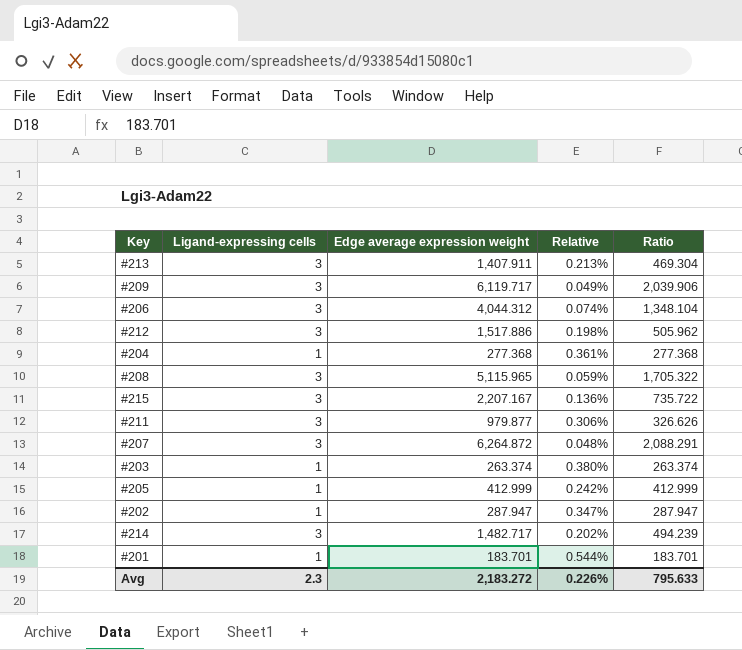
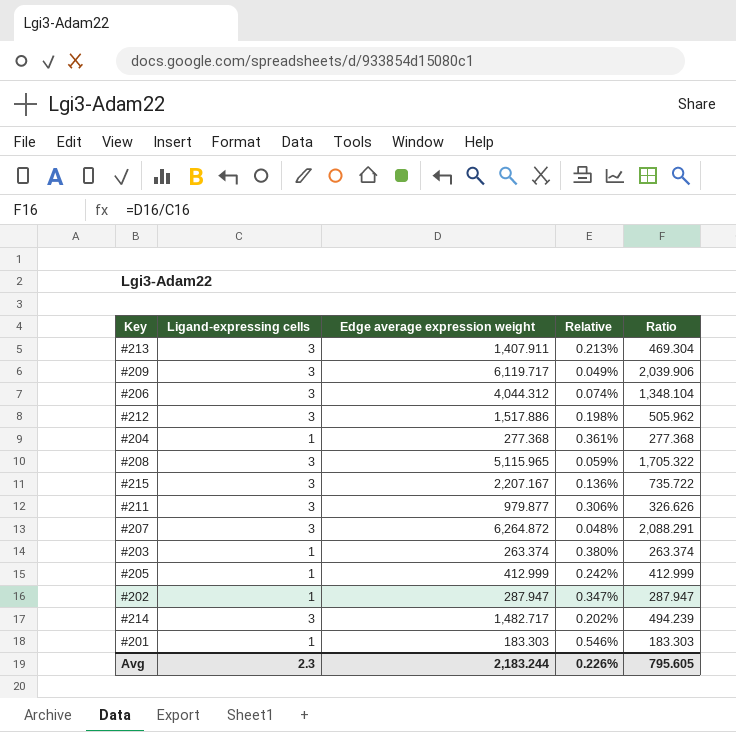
#201 | Edge average expression weight: 183.701 -> 183.303
#201 | Relative: 0.544% -> 0.546%
#201 | Ratio: 183.701 -> 183.303
Avg | Edge average expression weight: 2,183.272 -> 2,183.244
Avg | Ratio: 795.633 -> 795.605

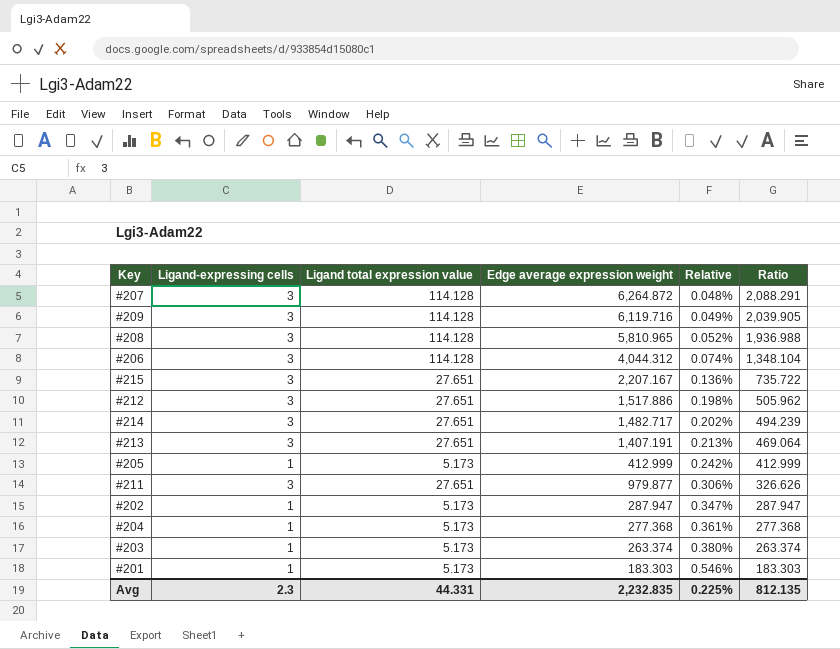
row order: none -> Relative ascending
column Ligand total expression value | position: none -> 3
#209 | Edge average expression weight: 6,119.717 -> 6,119.716
#209 | Ratio: 2,039.906 -> 2,039.905
#208 | Edge average expression weight: 5,115.965 -> 5,810.965
#208 | Relative: 0.059% -> 0.052%
#208 | Ratio: 1,705.322 -> 1,936.988
#213 | Edge average expression weight: 1,407.911 -> 1,407.191
#213 | Ratio: 469.304 -> 469.064
Avg | Edge average expression weight: 2,183.244 -> 2,232.835
Avg | Relative: 0.226% -> 0.225%
Avg | Ratio: 795.605 -> 812.135

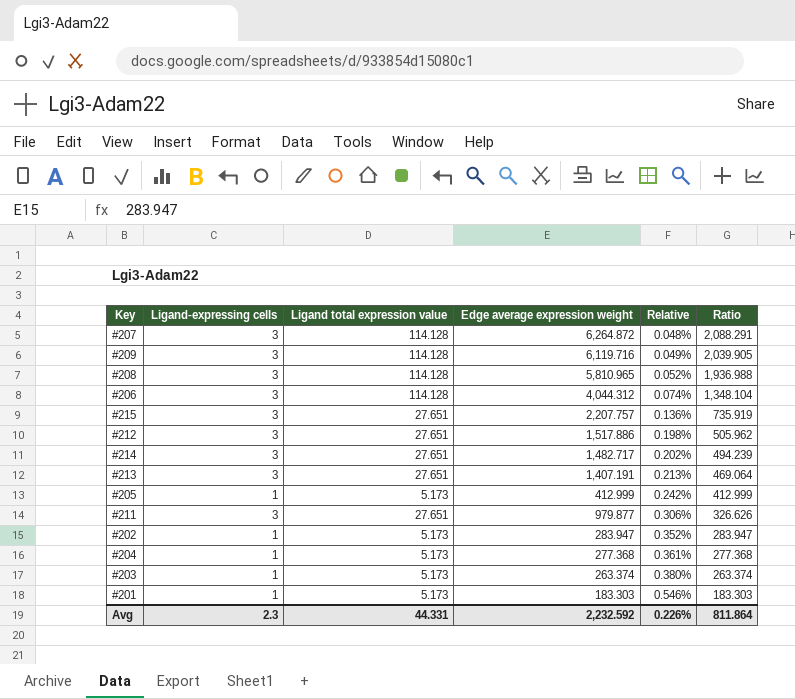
#215 | Edge average expression weight: 2,207.167 -> 2,207.757
#215 | Ratio: 735.722 -> 735.919
#202 | Edge average expression weight: 287.947 -> 283.947
#202 | Relative: 0.347% -> 0.352%
#202 | Ratio: 287.947 -> 283.947
Avg | Edge average expression weight: 2,232.835 -> 2,232.592
Avg | Relative: 0.225% -> 0.226%
Avg | Ratio: 812.135 -> 811.864

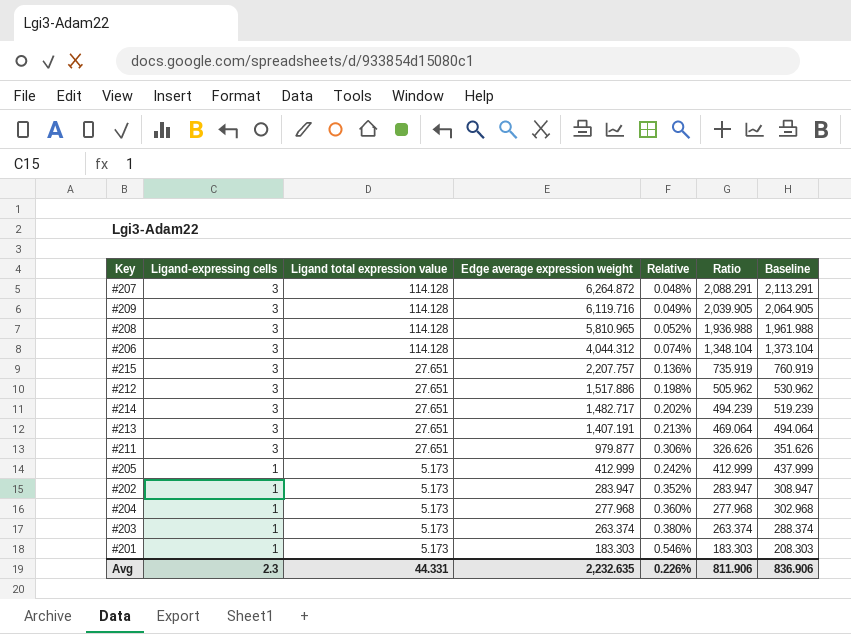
row order: Relative ascending -> Ligand-expressing cells descending
column Baseline | formula: none -> [Ratio] + 25
#204 | Edge average expression weight: 277.368 -> 277.968
#204 | Relative: 0.361% -> 0.360%
#204 | Ratio: 277.368 -> 277.968
Avg | Edge average expression weight: 2,232.592 -> 2,232.635
Avg | Ratio: 811.864 -> 811.906

